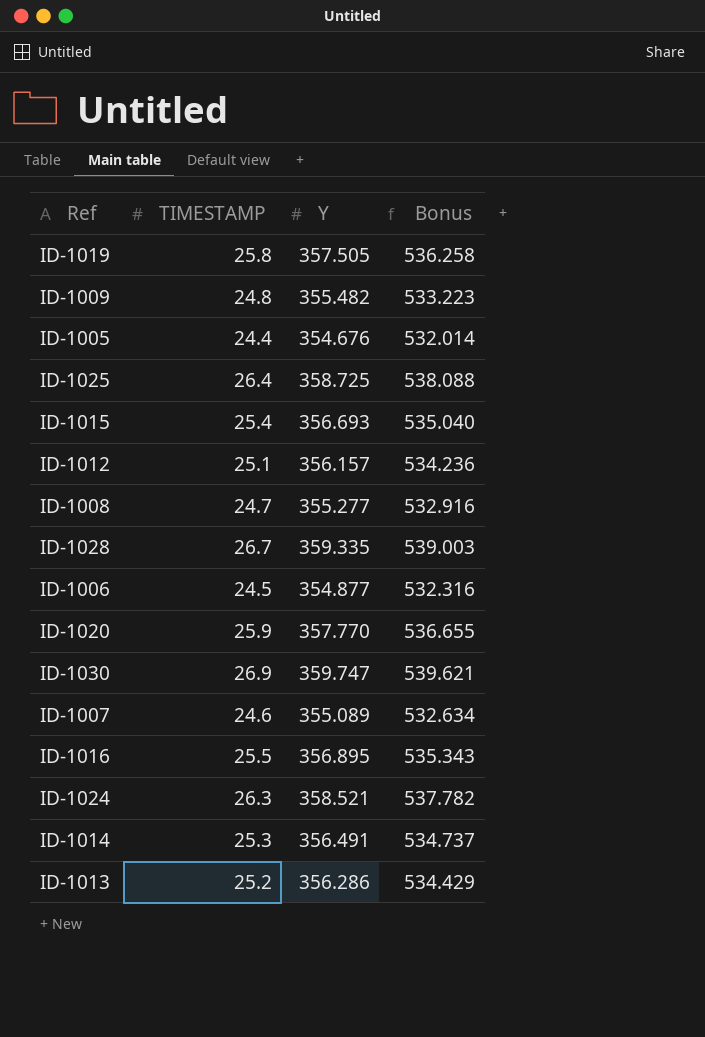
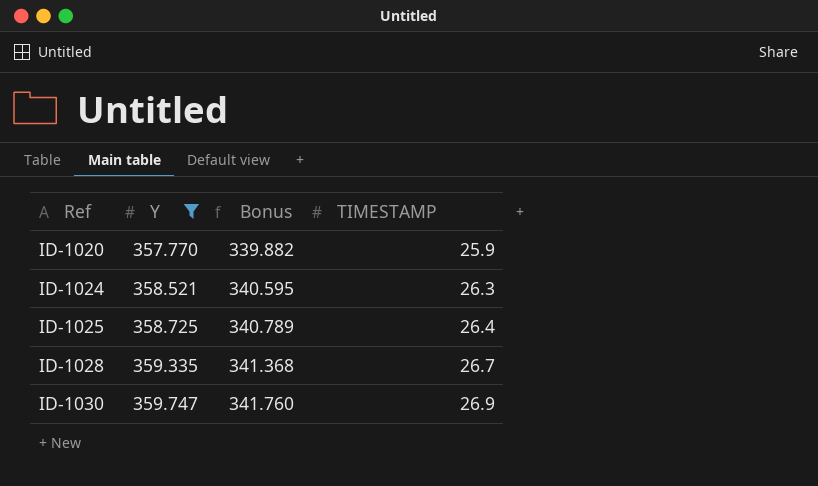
filter: none -> Y >= 357.770
row order: none -> Ref ascending
column Bonus | formula: [Y] * 1.5 -> [Y] * 0.95
column TIMESTAMP | position: 2 -> 4

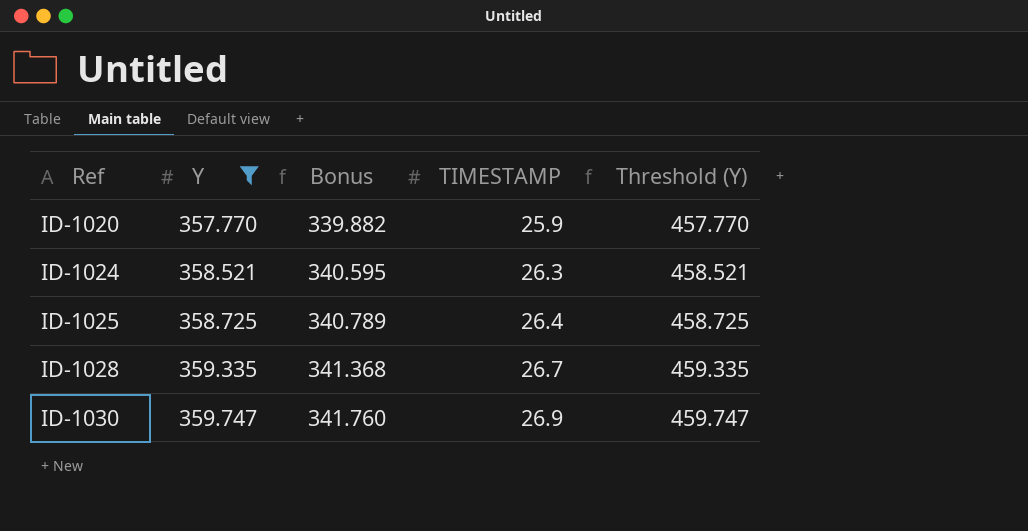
column Threshold (Y) | formula: none -> [Y] + 100

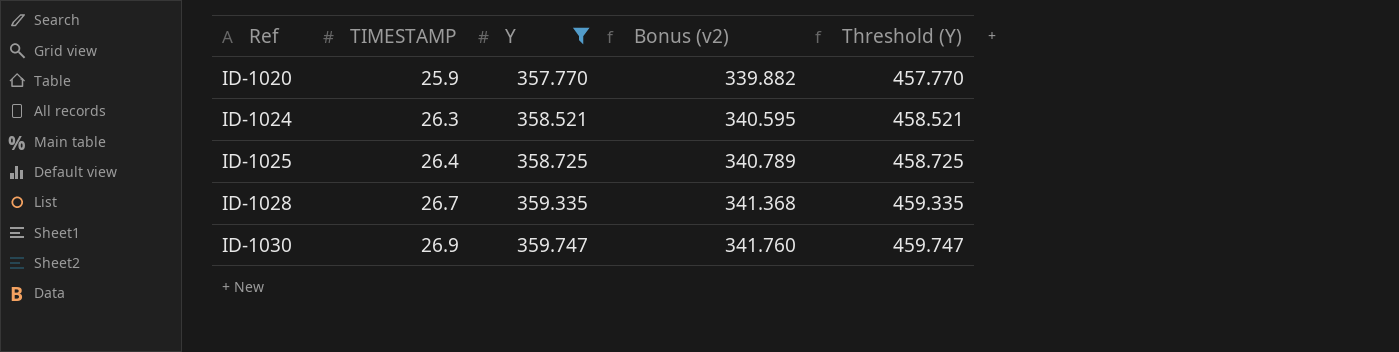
column TIMESTAMP | position: 4 -> 2
column name: Bonus -> Bonus (v2)

